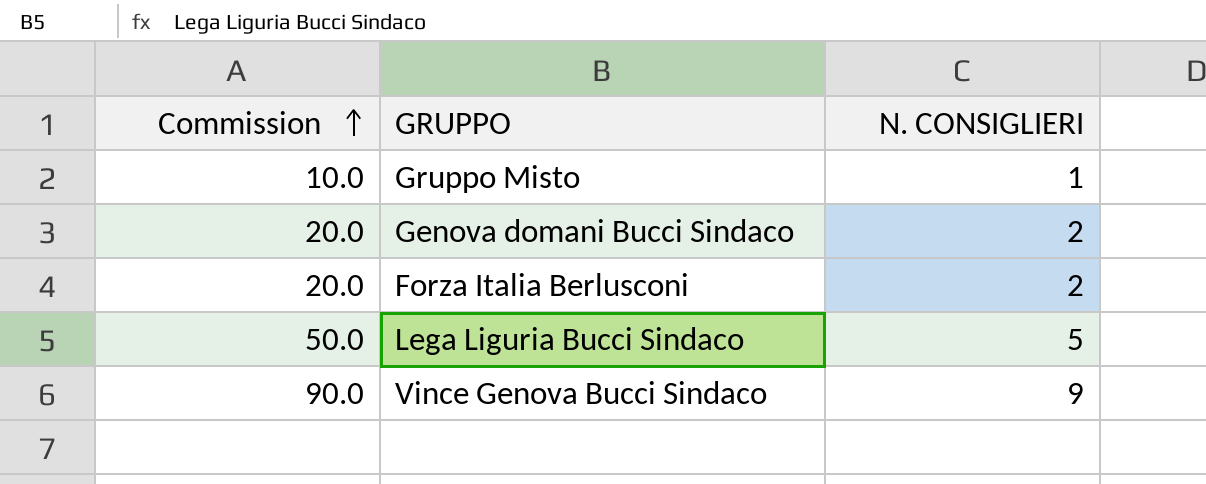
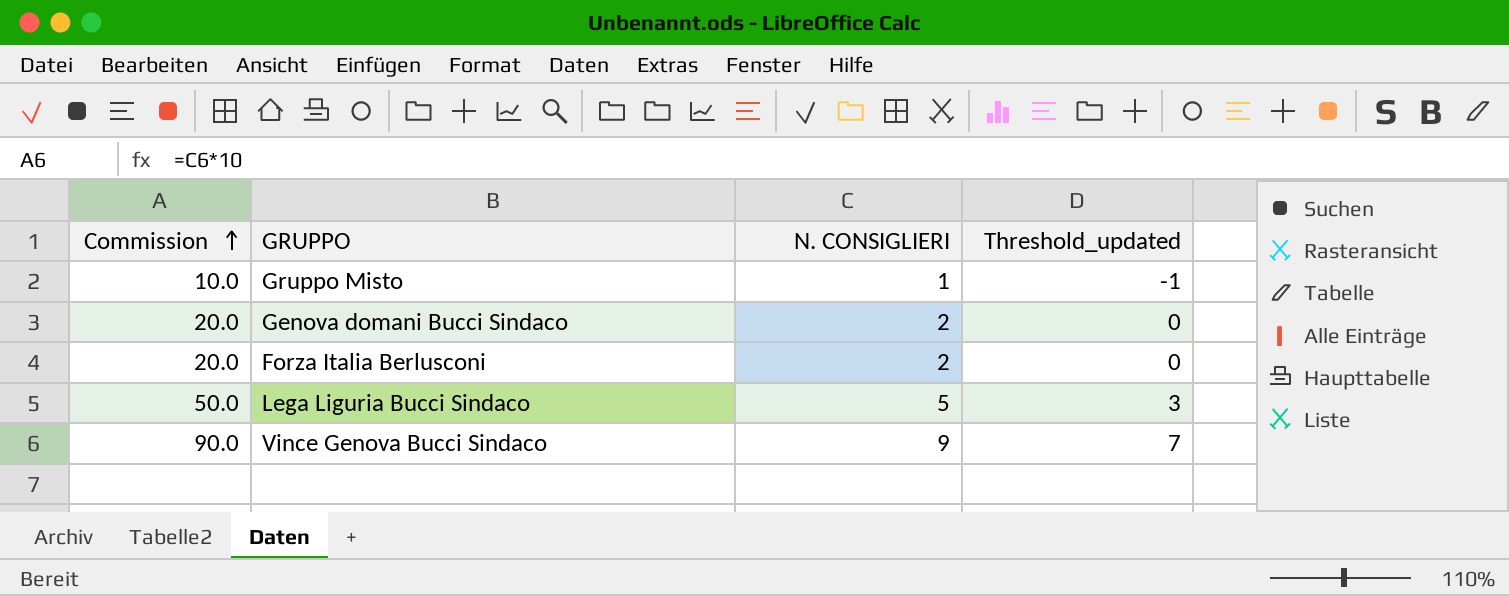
column Threshold_updated | formula: none -> [N. CONSIGLIERI] - 2

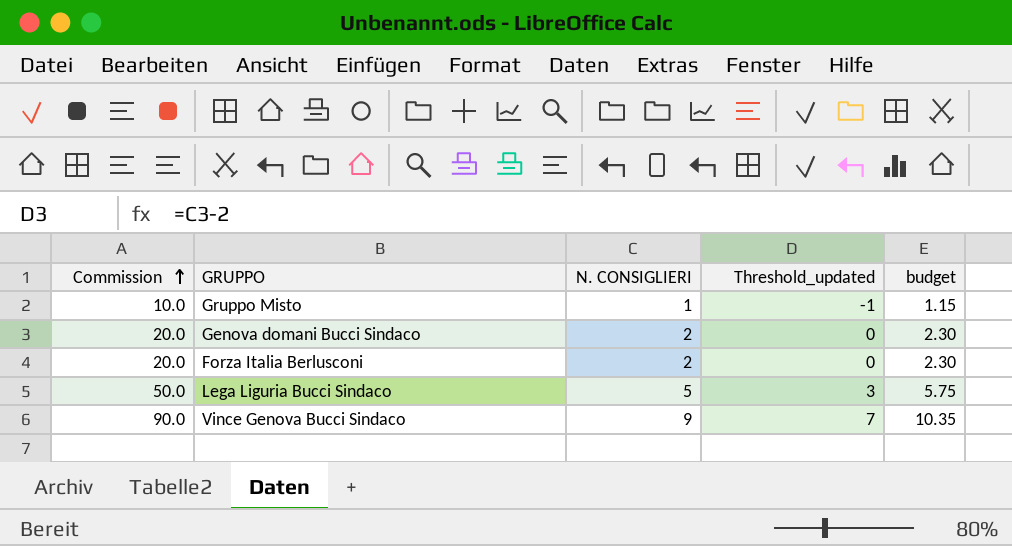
column budget | formula: none -> [N. CONSIGLIERI] * 1.15

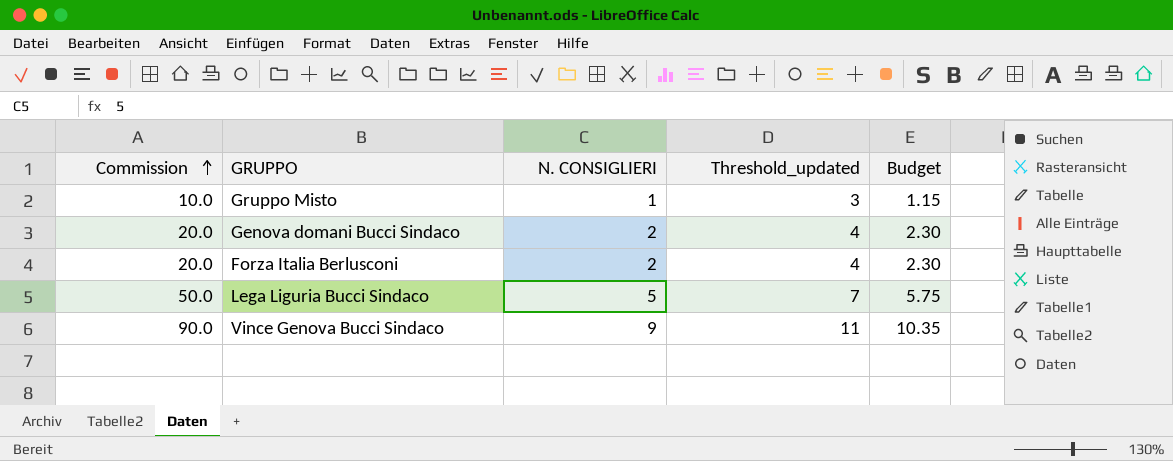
column Threshold_updated | formula: [N. CONSIGLIERI] - 2 -> [N. CONSIGLIERI] + 2
column name: budget -> Budget

